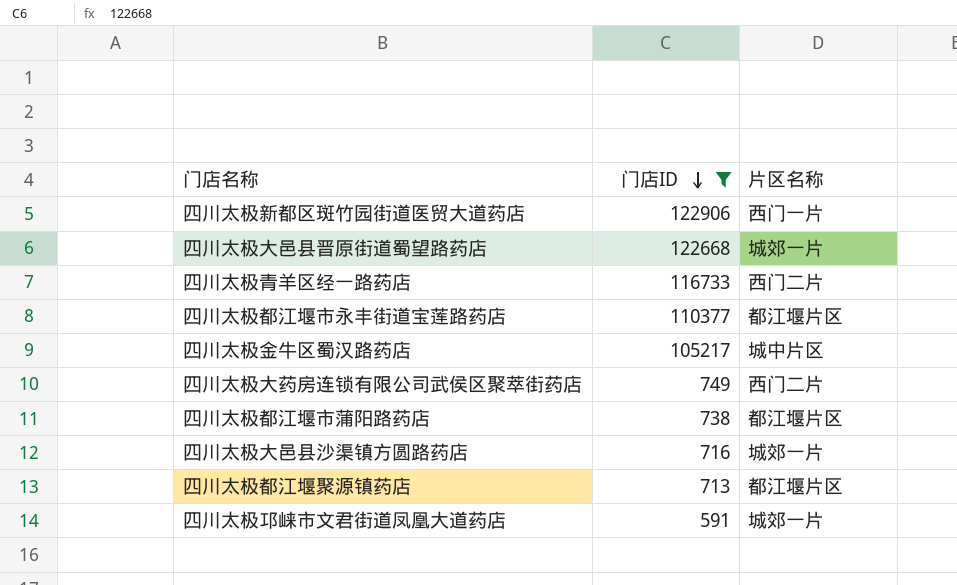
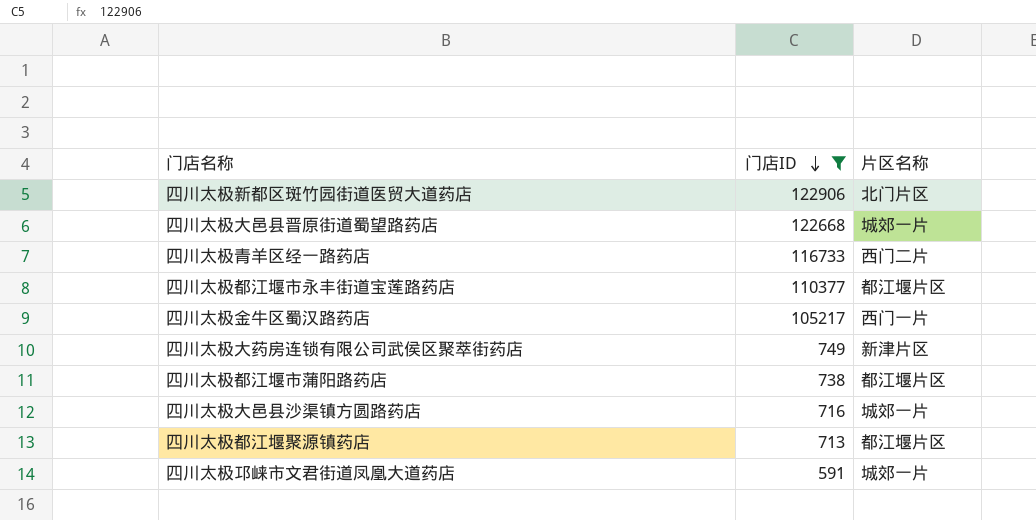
四川太极新都区斑竹园街道医贸大道药店 | 片区名称: 西门一片 -> 北门片区
四川太极金牛区蜀汉路药店 | 片区名称: 城中片区 -> 西门一片
四川太极大药房连锁有限公司武侯区聚萃街药店 | 片区名称: 西门二片 -> 新津片区

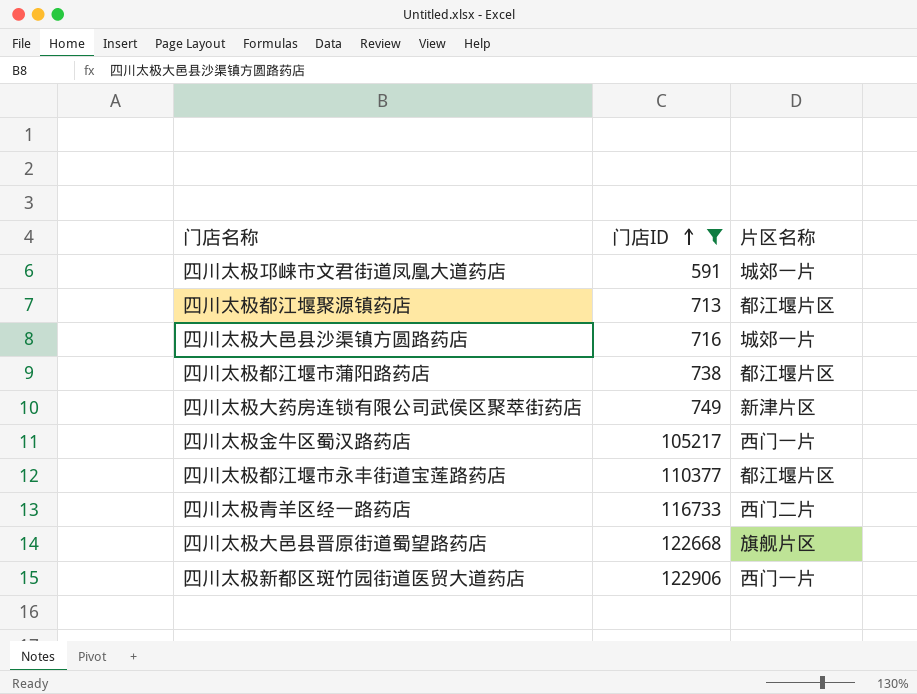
row order: 门店ID descending -> 门店ID ascending
四川太极大邑县晋原街道蜀望路药店 | 片区名称: 城郊一片 -> 旗舰片区
四川太极新都区斑竹园街道医贸大道药店 | 片区名称: 北门片区 -> 西门一片

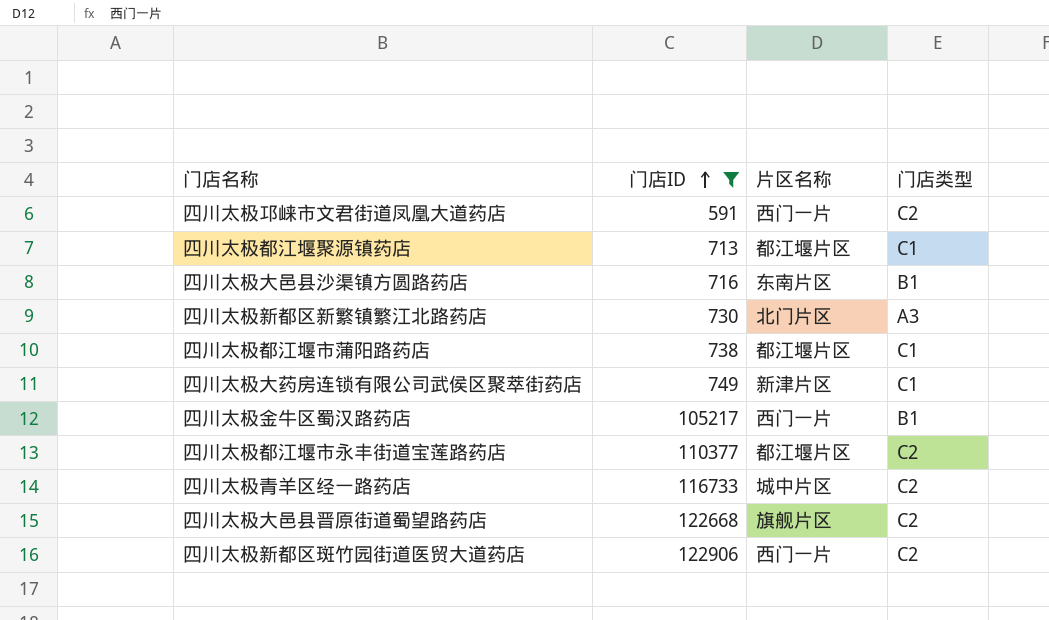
column 门店类型 | position: none -> 4
四川太极邛崃市文君街道凤凰大道药店 | 片区名称: 城郊一片 -> 西门一片
四川太极大邑县沙渠镇方圆路药店 | 片区名称: 城郊一片 -> 东南片区
row 四川太极新都区新繁镇繁江北路药店: none -> 730 | 北门片区 | A3
四川太极青羊区经一路药店 | 片区名称: 西门二片 -> 城中片区

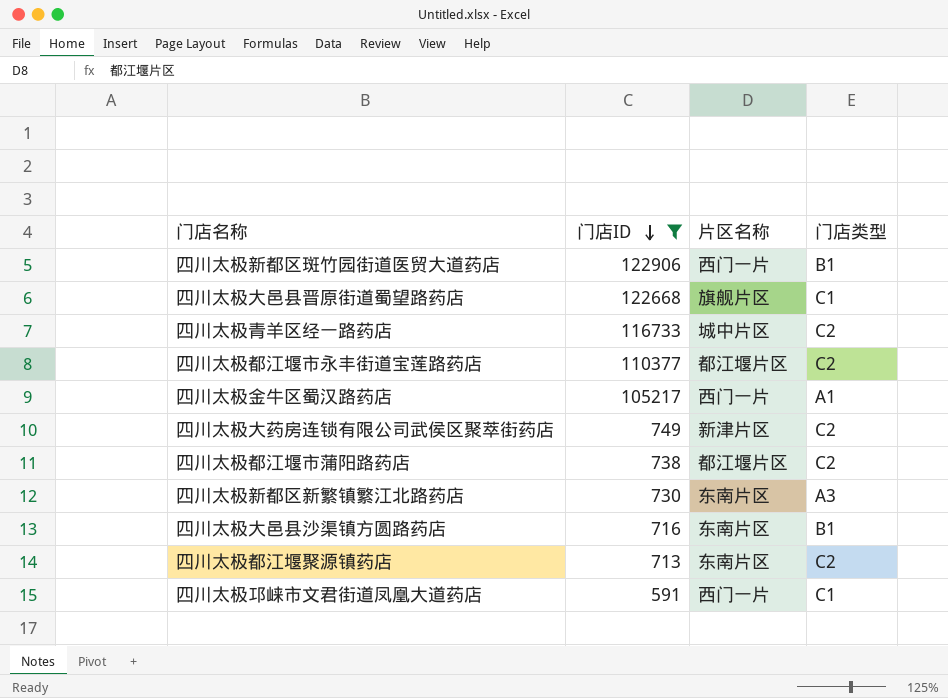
row order: 门店ID ascending -> 门店ID descending
四川太极新都区斑竹园街道医贸大道药店 | 门店类型: C2 -> B1
四川太极大邑县晋原街道蜀望路药店 | 门店类型: C2 -> C1
四川太极金牛区蜀汉路药店 | 门店类型: B1 -> A1
四川太极大药房连锁有限公司武侯区聚萃街药店 | 门店类型: C1 -> C2
四川太极都江堰市蒲阳路药店 | 门店类型: C1 -> C2
四川太极新都区新繁镇繁江北路药店 | 片区名称: 北门片区 -> 东南片区
四川太极都江堰聚源镇药店 | 片区名称: 都江堰片区 -> 东南片区
四川太极都江堰聚源镇药店 | 门店类型: C1 -> C2
四川太极邛崃市文君街道凤凰大道药店 | 门店类型: C2 -> C1

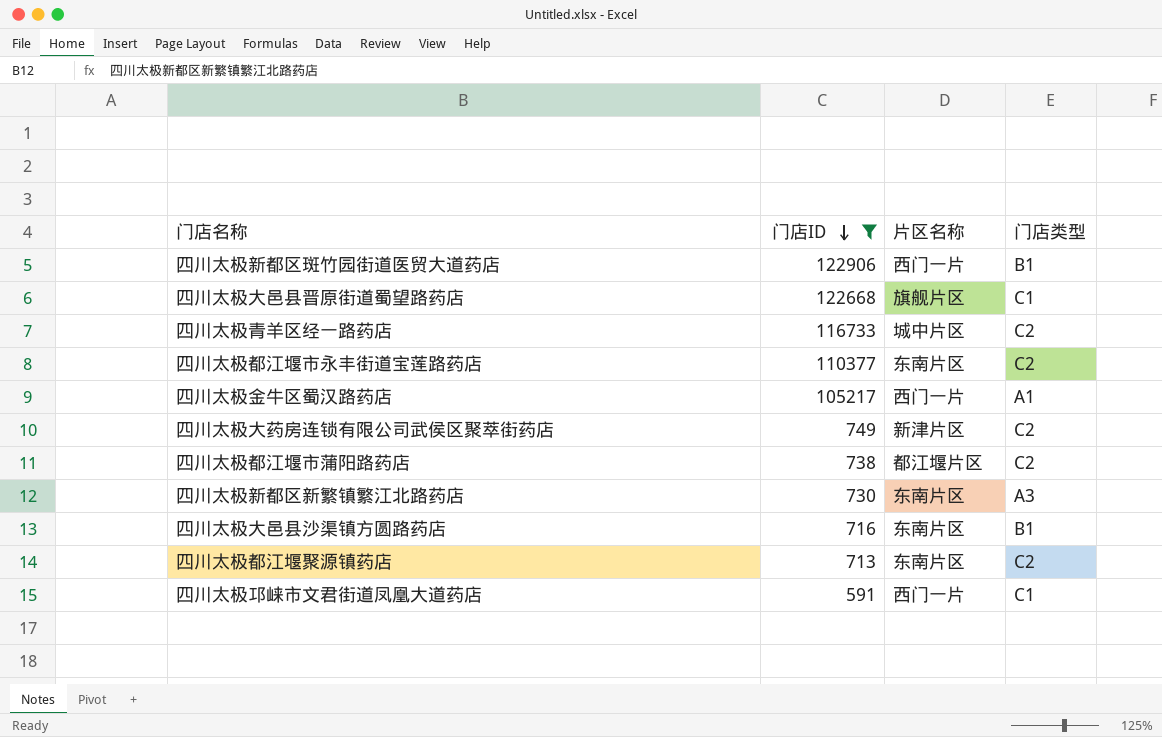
四川太极都江堰市永丰街道宝莲路药店 | 片区名称: 都江堰片区 -> 东南片区

